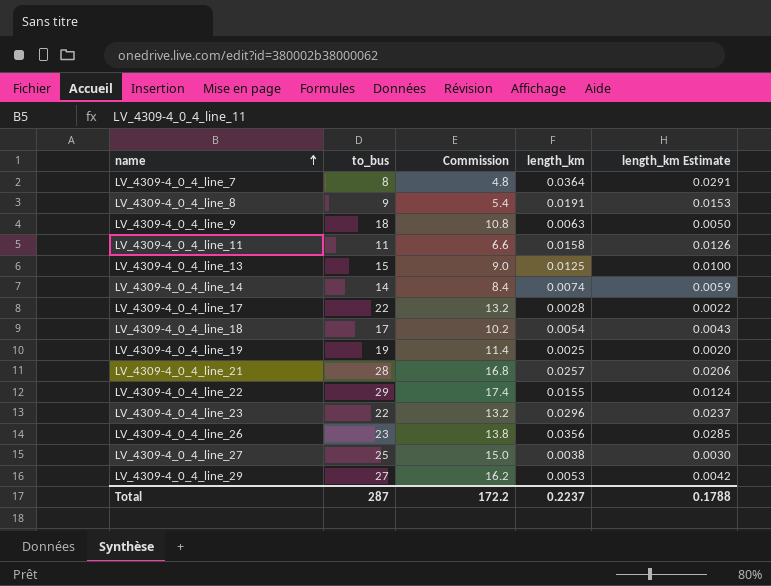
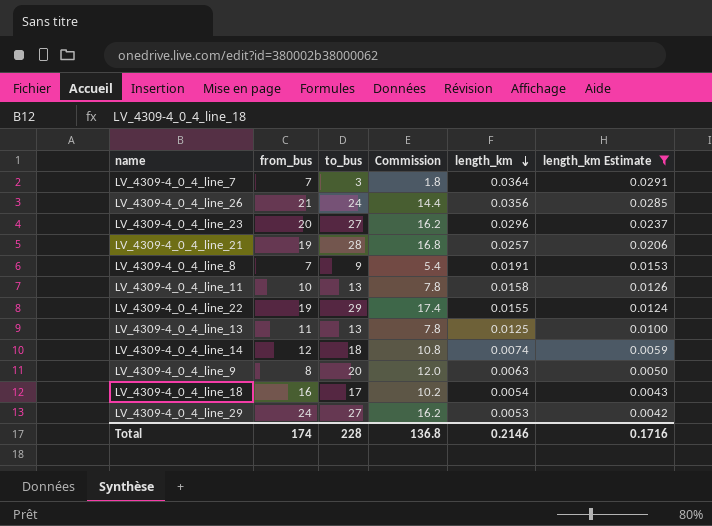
filter: none -> length_km Estimate >= 0.0042
row order: name ascending -> length_km descending
column from_bus | position: none -> 2
LV_4309-4_0_4_line_7 | to_bus: 8 -> 3
LV_4309-4_0_4_line_7 | Commission: 4.8 -> 1.8
LV_4309-4_0_4_line_26 | to_bus: 23 -> 24
LV_4309-4_0_4_line_26 | Commission: 13.8 -> 14.4
LV_4309-4_0_4_line_23 | to_bus: 22 -> 27
LV_4309-4_0_4_line_23 | Commission: 13.2 -> 16.2
LV_4309-4_0_4_line_11 | to_bus: 11 -> 13
LV_4309-4_0_4_line_11 | Commission: 6.6 -> 7.8
LV_4309-4_0_4_line_13 | to_bus: 15 -> 13
LV_4309-4_0_4_line_13 | Commission: 9.0 -> 7.8
LV_4309-4_0_4_line_14 | to_bus: 14 -> 18
LV_4309-4_0_4_line_14 | Commission: 8.4 -> 10.8
LV_4309-4_0_4_line_9 | to_bus: 18 -> 20
LV_4309-4_0_4_line_9 | Commission: 10.8 -> 12.0
Total | to_bus: 287 -> 228
Total | Commission: 172.2 -> 136.8
Total | length_km: 0.2237 -> 0.2146
Total | length_km Estimate: 0.1788 -> 0.1716

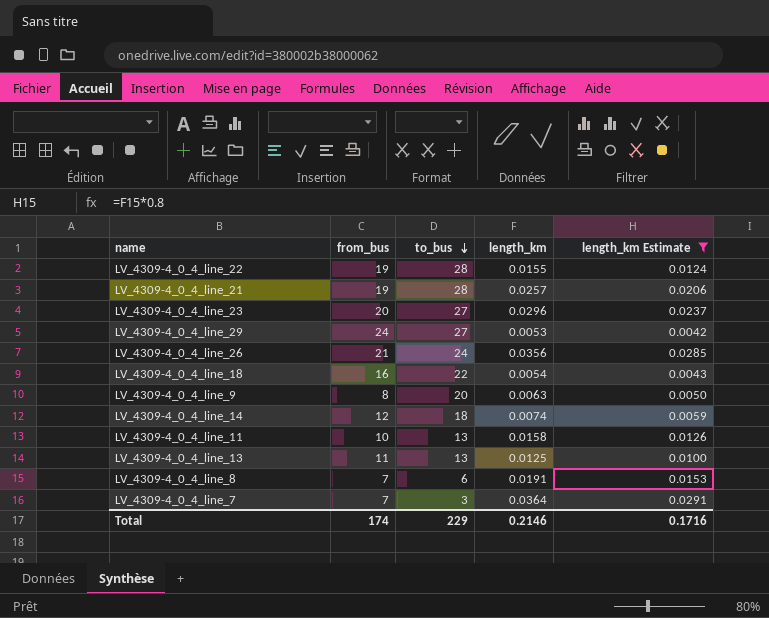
row order: length_km descending -> to_bus descending
column Commission | formula: [to_bus] * 0.6 -> none
LV_4309-4_0_4_line_22 | to_bus: 29 -> 28
LV_4309-4_0_4_line_18 | to_bus: 17 -> 22
LV_4309-4_0_4_line_8 | to_bus: 9 -> 6
Total | to_bus: 228 -> 229

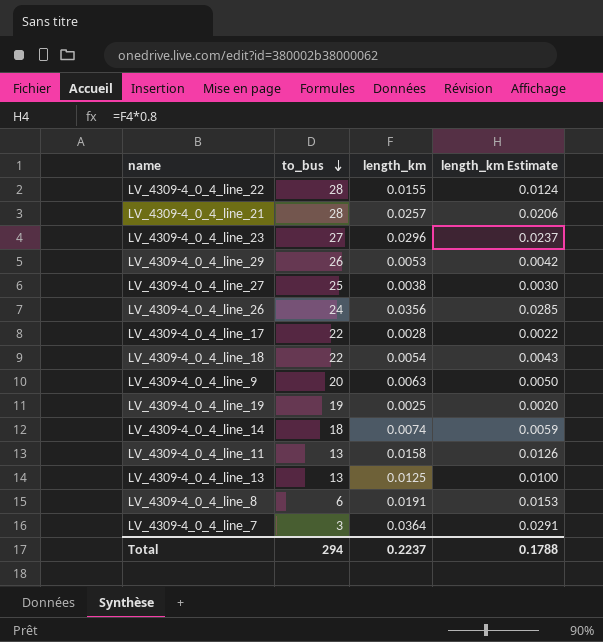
filter: length_km Estimate >= 0.0042 -> none
column from_bus | position: 2 -> none
LV_4309-4_0_4_line_29 | to_bus: 27 -> 26
Total | to_bus: 229 -> 294
Total | length_km: 0.2146 -> 0.2237
Total | length_km Estimate: 0.1716 -> 0.1788

